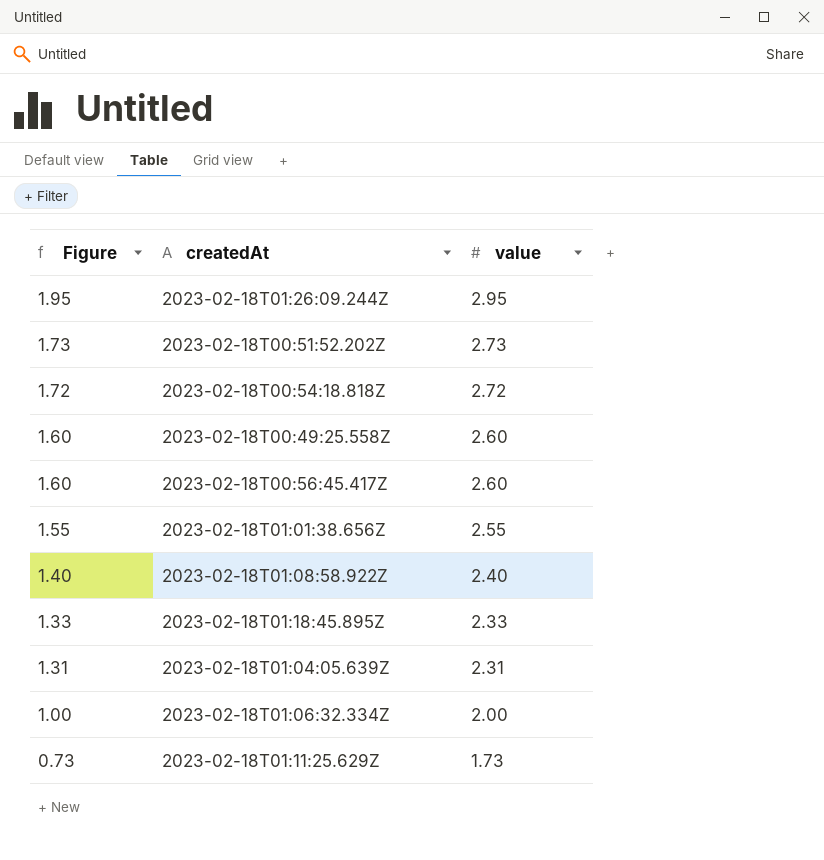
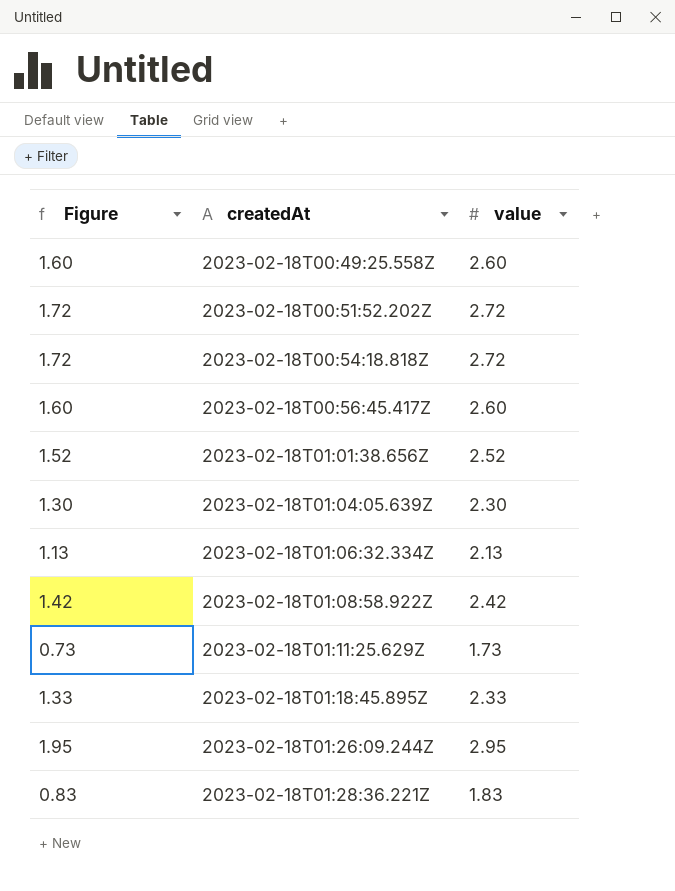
row order: Figure descending -> createdAt ascending
2023-02-18T00:51:52.202Z | Figure: 1.73 -> 1.72
2023-02-18T00:51:52.202Z | value: 2.73 -> 2.72
2023-02-18T01:01:38.656Z | Figure: 1.55 -> 1.52
2023-02-18T01:01:38.656Z | value: 2.55 -> 2.52
2023-02-18T01:04:05.639Z | Figure: 1.31 -> 1.30
2023-02-18T01:04:05.639Z | value: 2.31 -> 2.30
2023-02-18T01:06:32.334Z | Figure: 1.00 -> 1.13
2023-02-18T01:06:32.334Z | value: 2.00 -> 2.13
2023-02-18T01:08:58.922Z | Figure: 1.40 -> 1.42
2023-02-18T01:08:58.922Z | value: 2.40 -> 2.42
row 2023-02-18T01:28:36.221Z: none -> 0.83 | 1.83

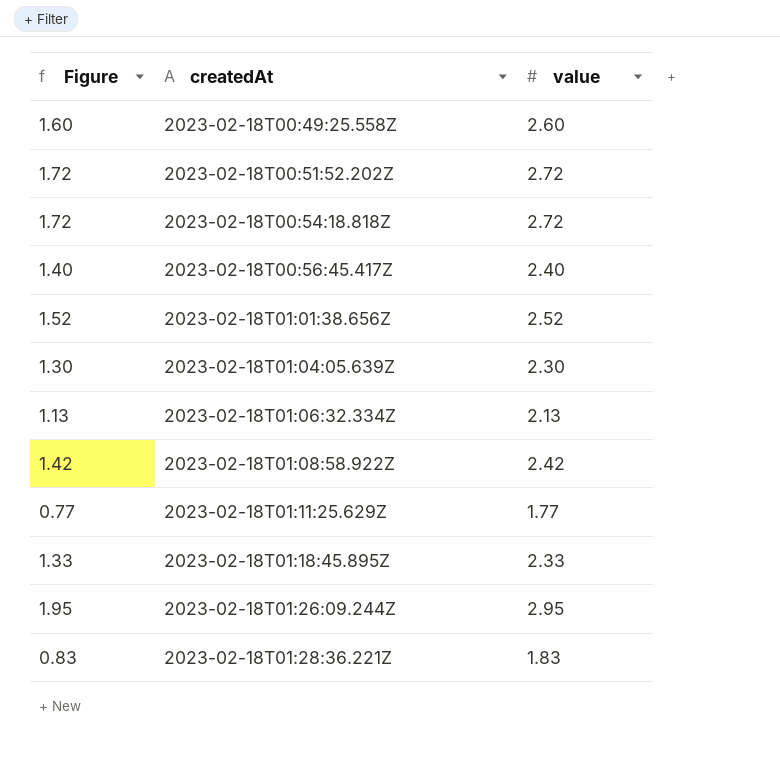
2023-02-18T00:56:45.417Z | Figure: 1.60 -> 1.40
2023-02-18T00:56:45.417Z | value: 2.60 -> 2.40
2023-02-18T01:11:25.629Z | Figure: 0.73 -> 0.77
2023-02-18T01:11:25.629Z | value: 1.73 -> 1.77

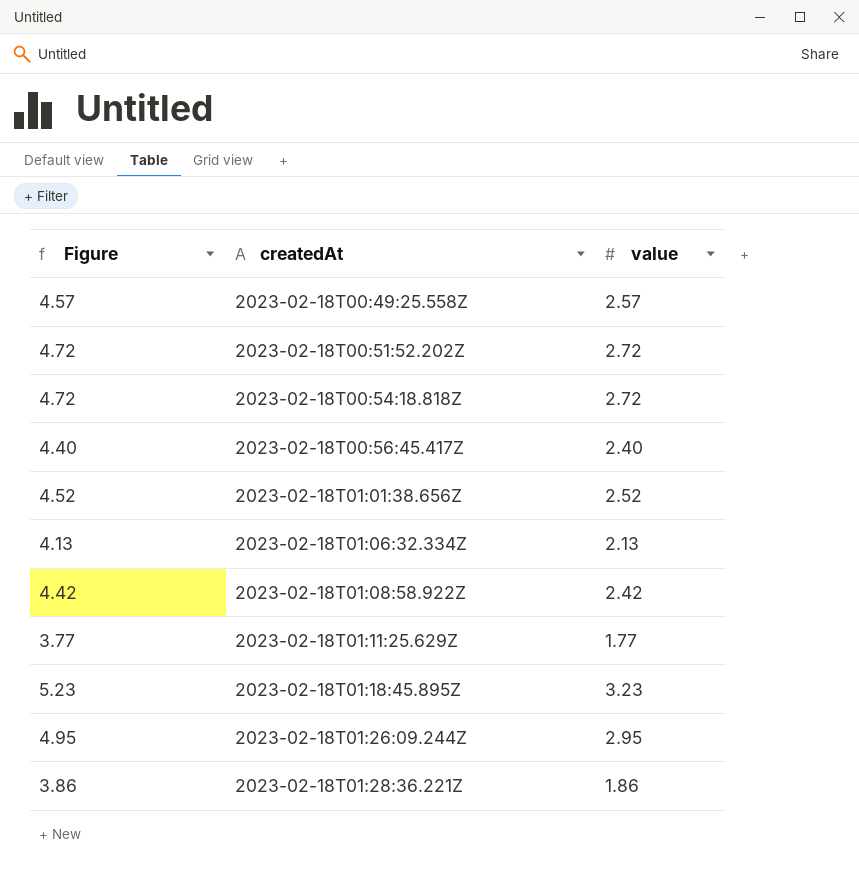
column Figure | formula: [value] - 1 -> [value] + 2
row 2023-02-18T01:04:05.639Z: 1.30 | 2.30 -> none
2023-02-18T00:49:25.558Z | value: 2.60 -> 2.57
2023-02-18T01:18:45.895Z | value: 2.33 -> 3.23
2023-02-18T01:28:36.221Z | value: 1.83 -> 1.86

